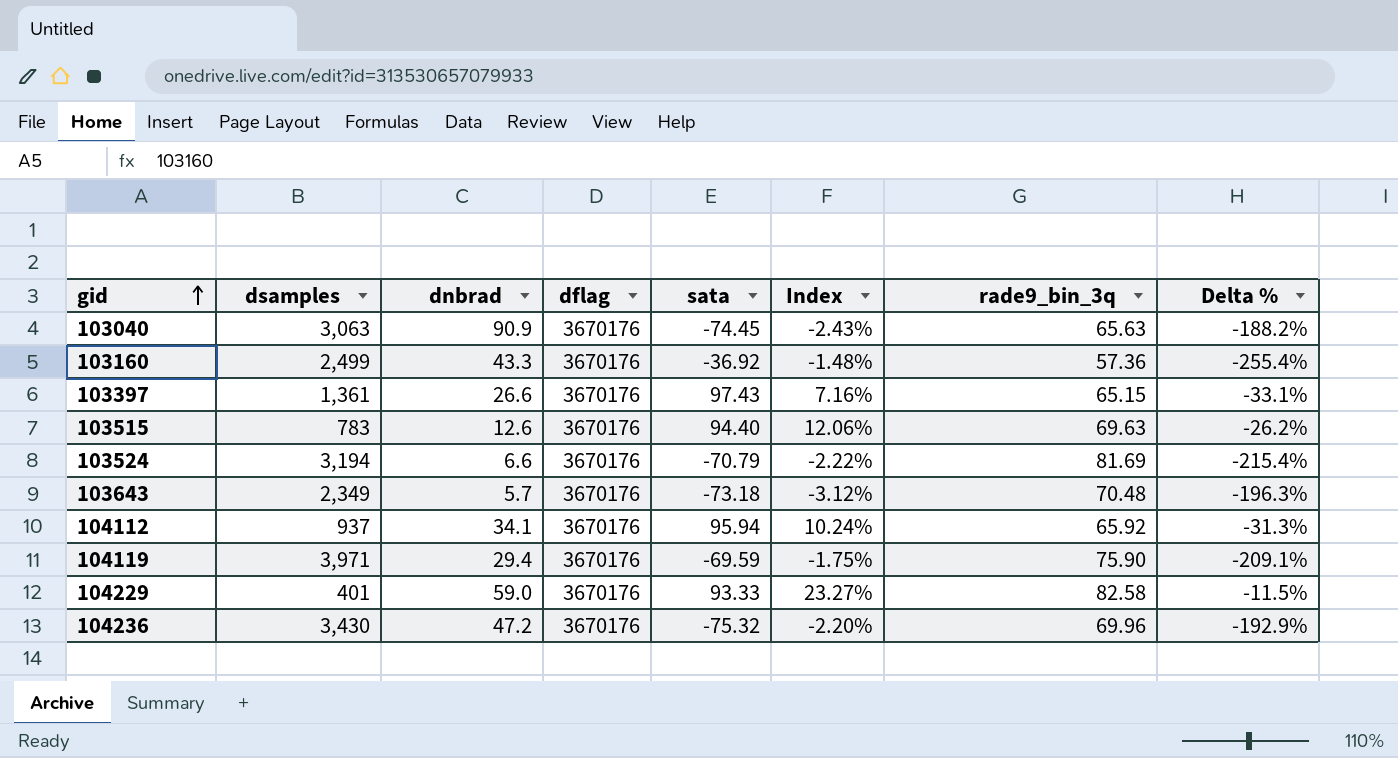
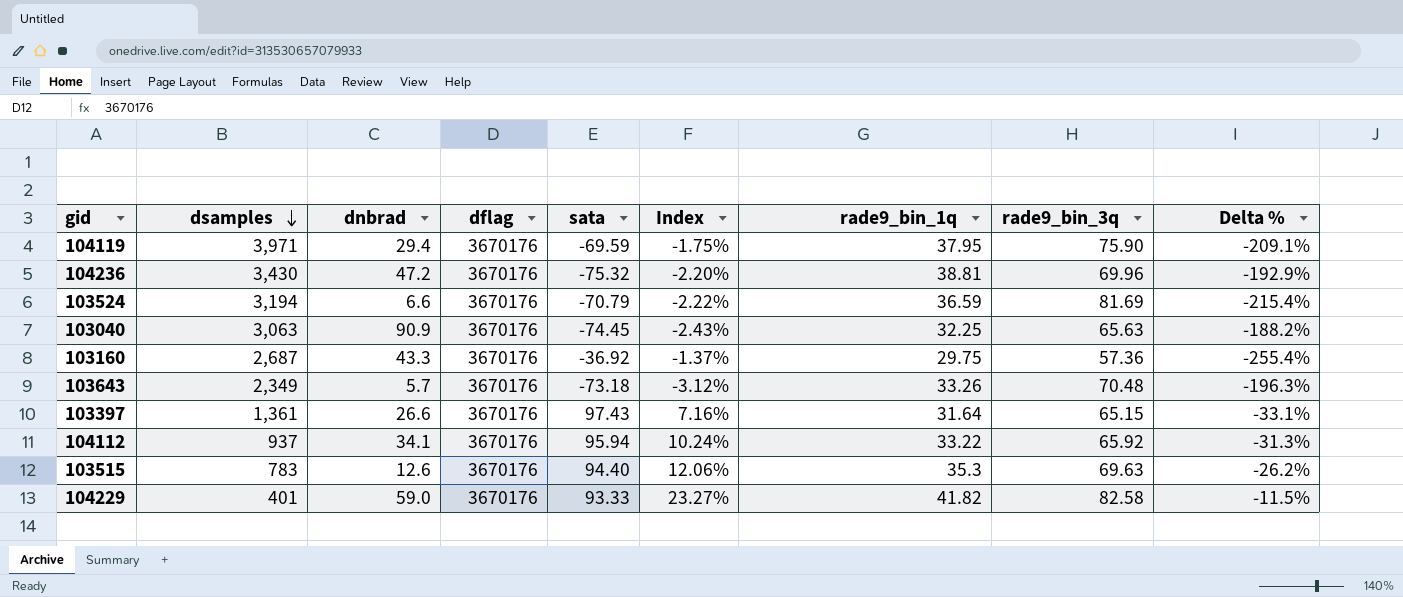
row order: gid ascending -> dsamples descending
column rade9_bin_1q | position: none -> 7
103160 | dsamples: 2,499 -> 2,687
103160 | Index: -1.48% -> -1.37%

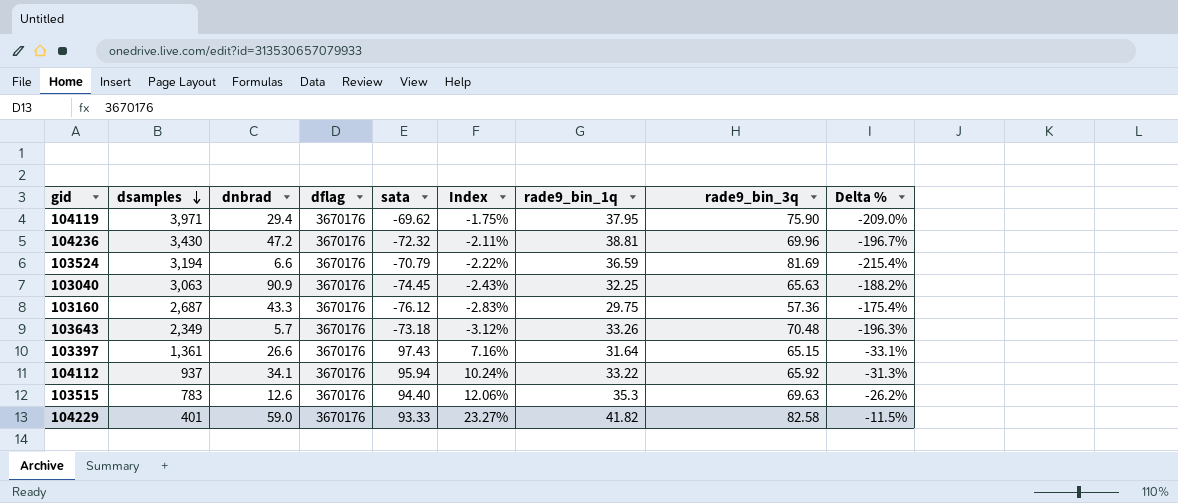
104119 | sata: -69.59 -> -69.62
104119 | Delta %: -209.1% -> -209.0%
104236 | sata: -75.32 -> -72.32
104236 | Index: -2.20% -> -2.11%
104236 | Delta %: -192.9% -> -196.7%
103160 | sata: -36.92 -> -76.12
103160 | Index: -1.37% -> -2.83%
103160 | Delta %: -255.4% -> -175.4%

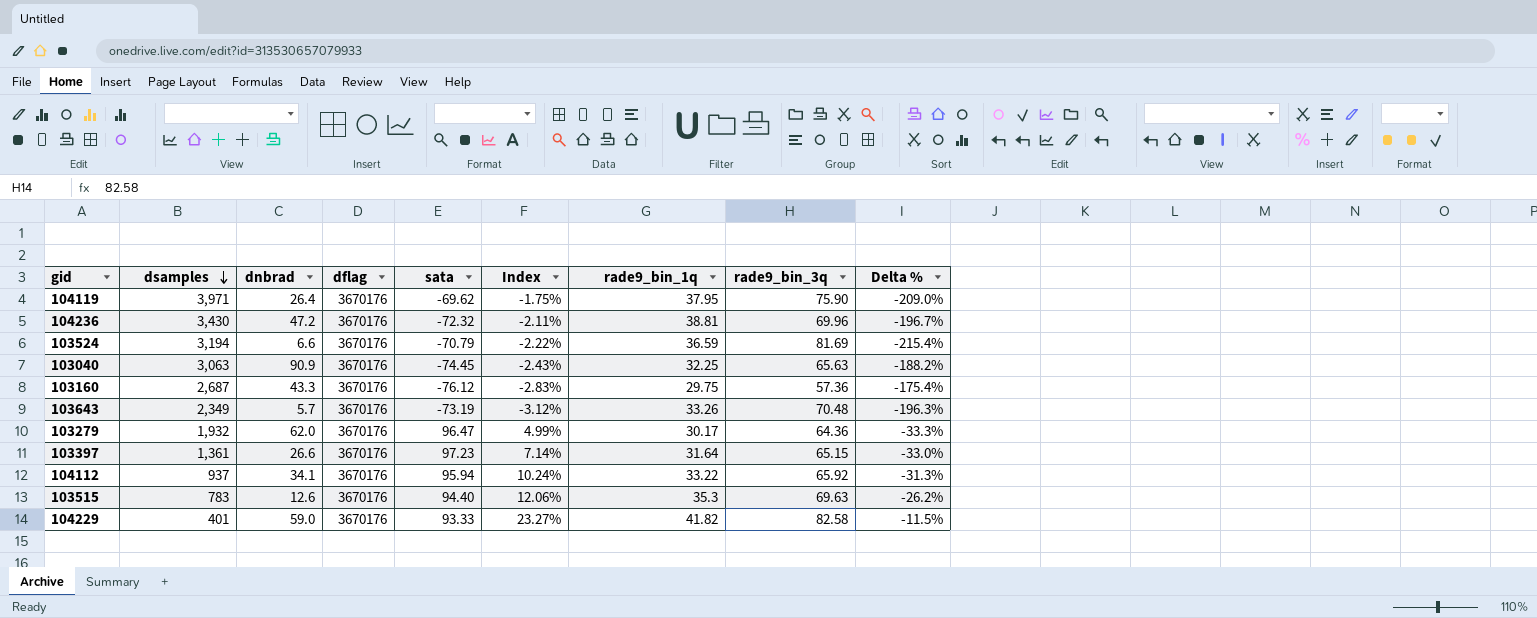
104119 | dnbrad: 29.4 -> 26.4
103643 | sata: -73.18 -> -73.19
row 103279: none -> 1,932 | 62.0 | 3670176 | 96.47 | 4.99% | 30.17 | 64.36 | -33.3%
103397 | sata: 97.43 -> 97.23
103397 | Index: 7.16% -> 7.14%
103397 | Delta %: -33.1% -> -33.0%

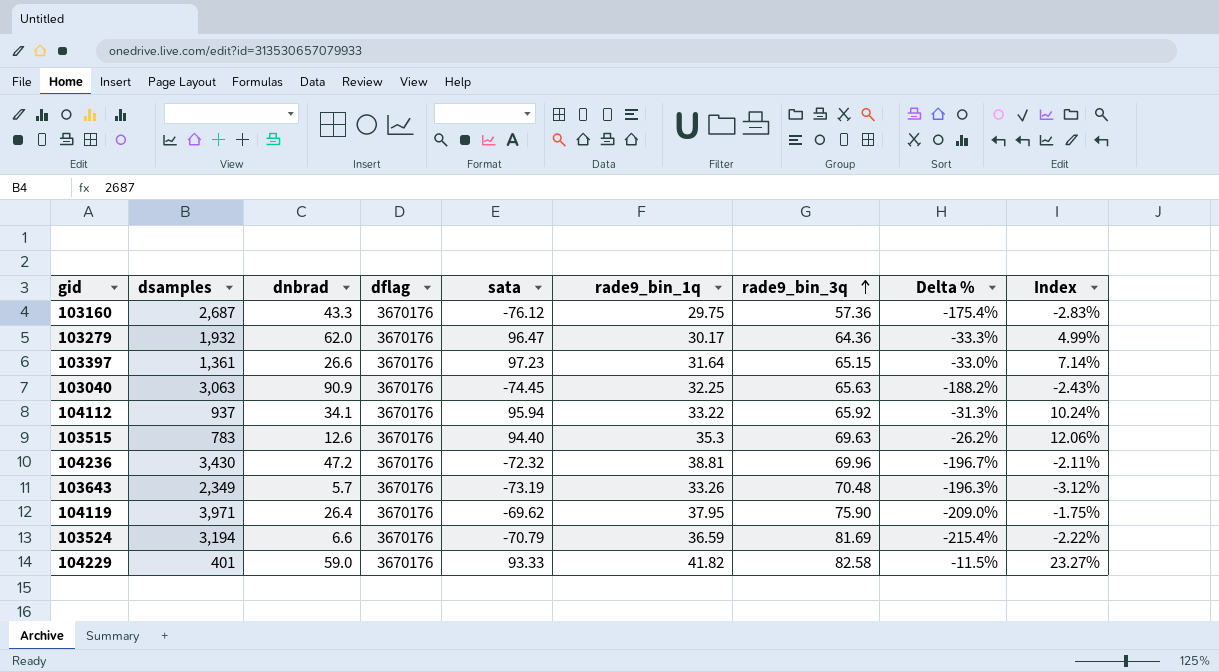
row order: dsamples descending -> rade9_bin_3q ascending
column Index | position: 6 -> 9

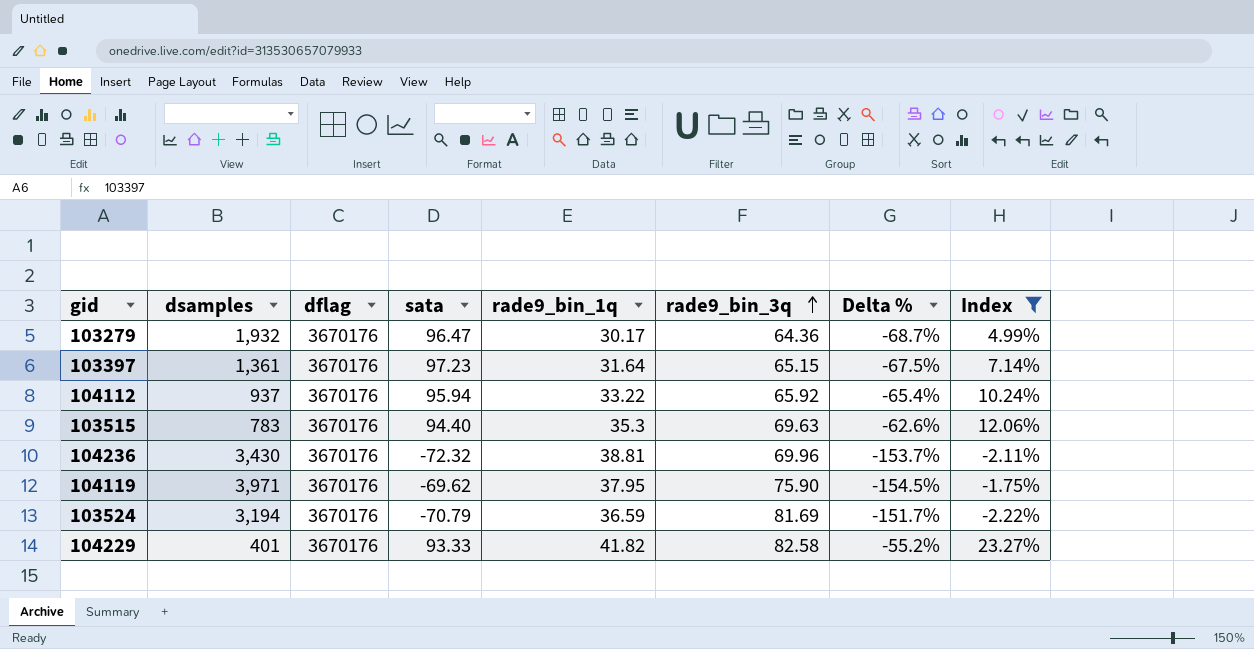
filter: none -> Index >= -2.22%
column dnbrad | position: 3 -> none
column Delta % | formula: ([rade9_bin_3q] - [sata]) / [sata] -> ([rade9_bin_1q] - [sata]) / [sata]

